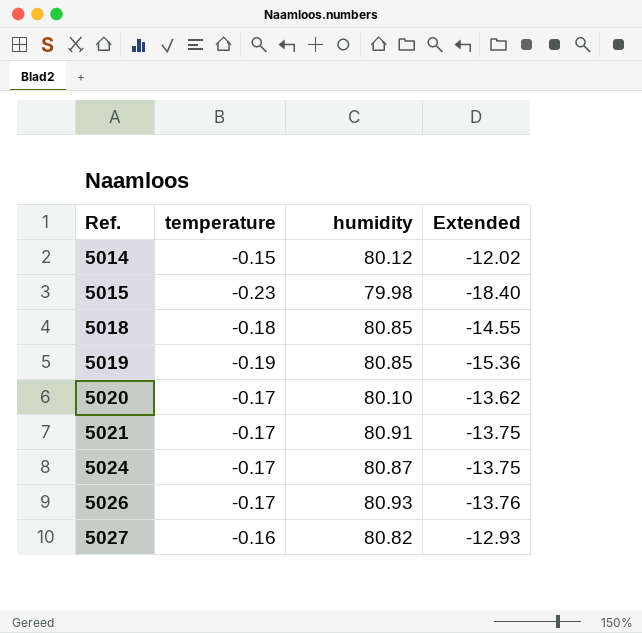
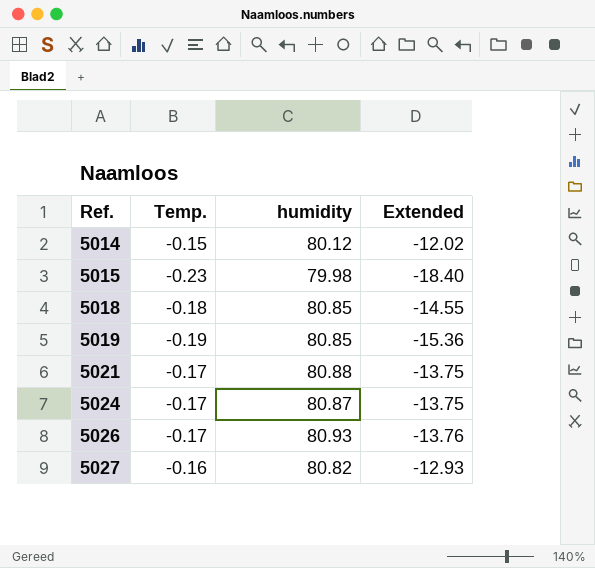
column name: temperature -> Temp.
row 5020: -0.17 | 80.10 | -13.62 -> none
5021 | humidity: 80.91 -> 80.88

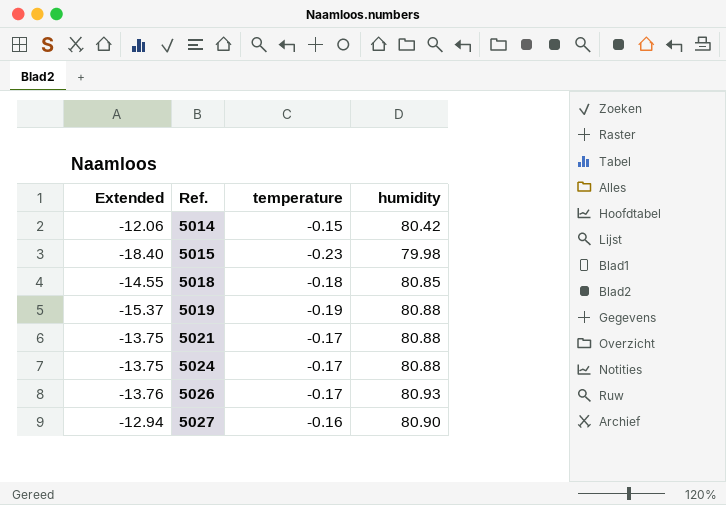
column Extended | position: 4 -> 1
column name: Temp. -> temperature
5014 | Extended: -12.02 -> -12.06
5014 | humidity: 80.12 -> 80.42
5019 | Extended: -15.36 -> -15.37
5019 | humidity: 80.85 -> 80.88
5024 | humidity: 80.87 -> 80.88
5027 | Extended: -12.93 -> -12.94
5027 | humidity: 80.82 -> 80.90

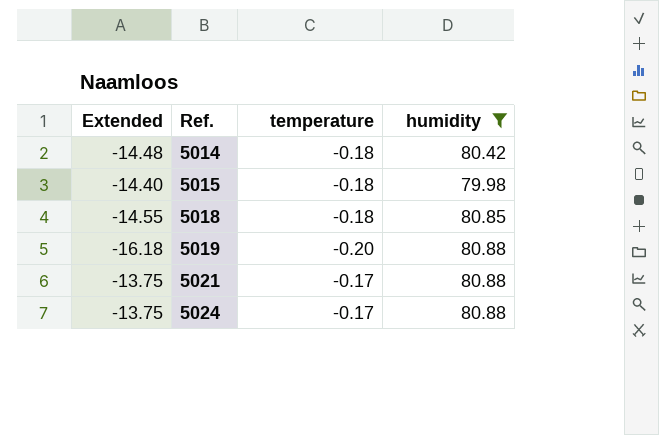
filter: none -> humidity <= 80.88
5014 | Extended: -12.06 -> -14.48
5014 | temperature: -0.15 -> -0.18
5015 | Extended: -18.40 -> -14.40
5015 | temperature: -0.23 -> -0.18
5019 | Extended: -15.37 -> -16.18
5019 | temperature: -0.19 -> -0.20

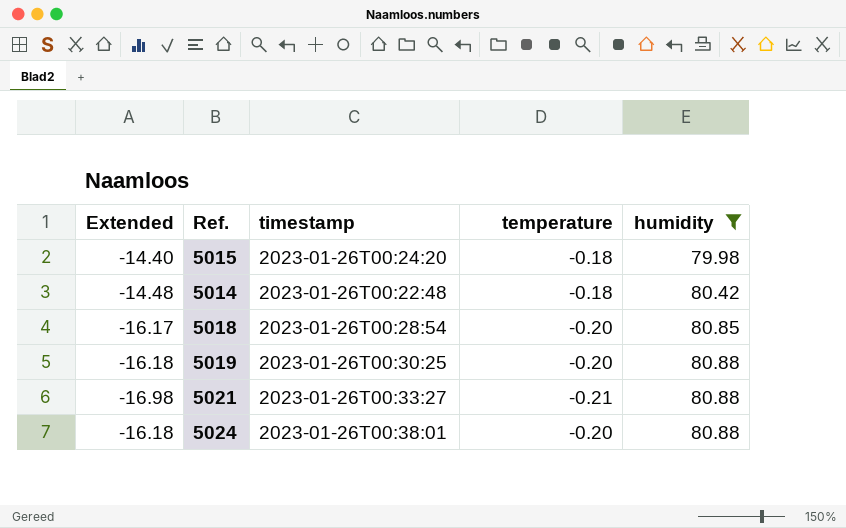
row order: Ref. ascending -> humidity ascending
column timestamp | position: none -> 3
5018 | Extended: -14.55 -> -16.17
5018 | temperature: -0.18 -> -0.20
5021 | Extended: -13.75 -> -16.98
5021 | temperature: -0.17 -> -0.21
5024 | Extended: -13.75 -> -16.18
5024 | temperature: -0.17 -> -0.20

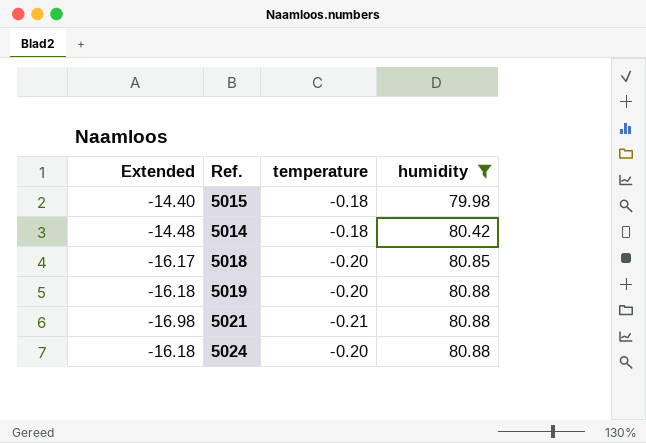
column timestamp | position: 3 -> none

